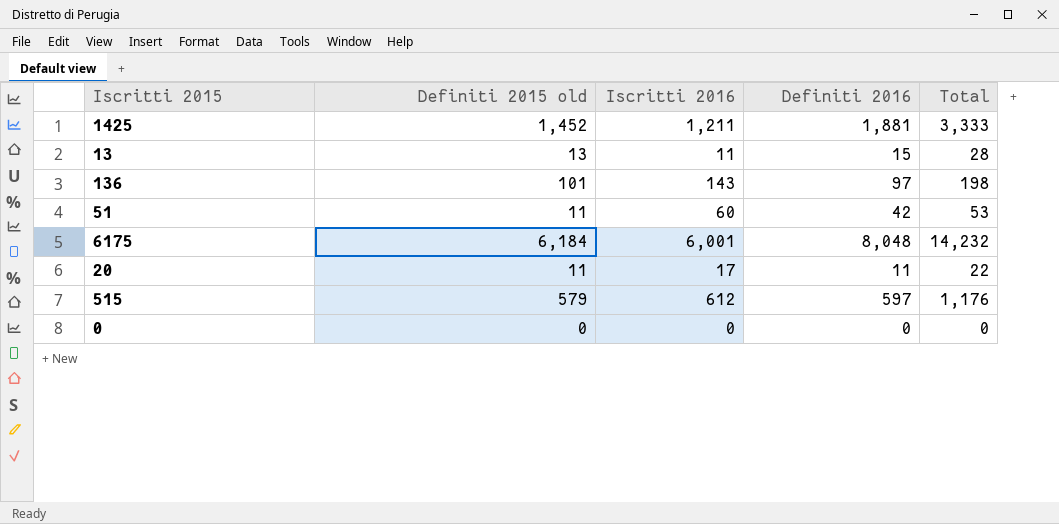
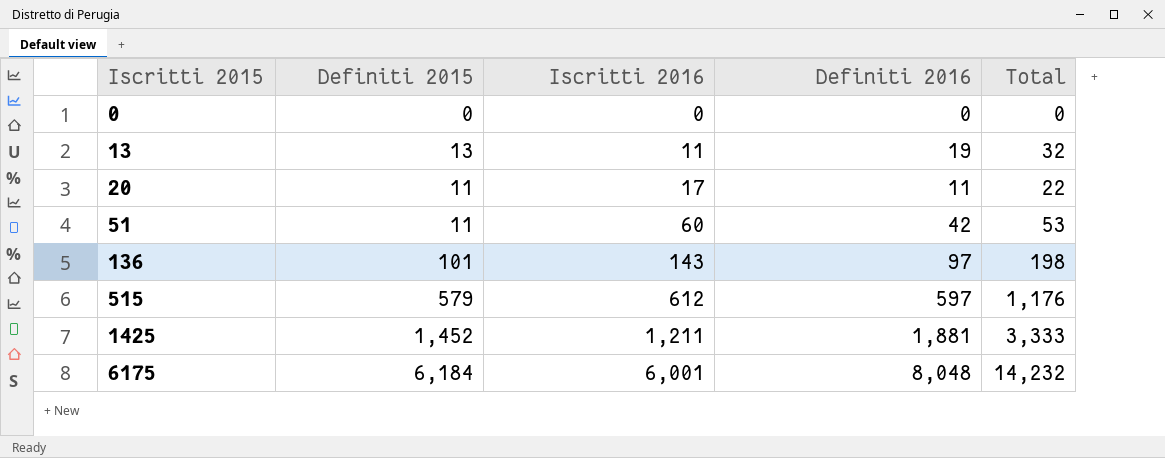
row order: none -> Iscritti 2015 ascending
column name: Definiti 2015 old -> Definiti 2015
13 | Definiti 2016: 15 -> 19
13 | Total: 28 -> 32

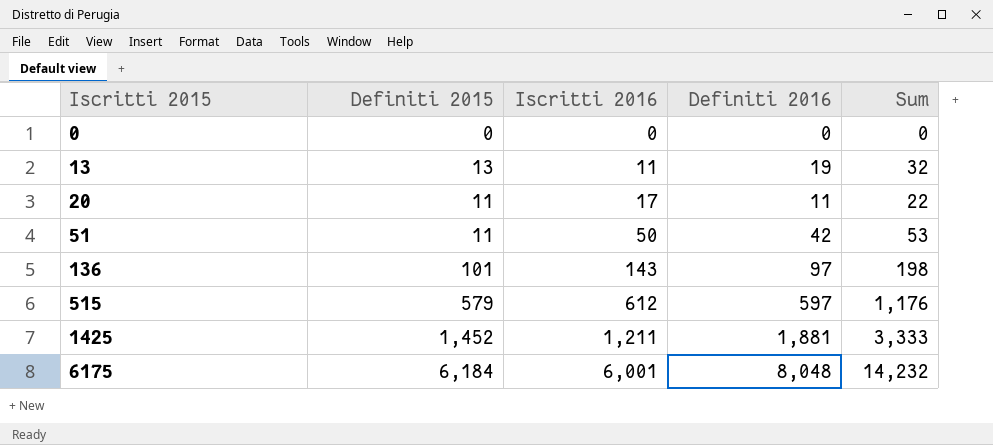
column name: Total -> Sum
51 | Iscritti 2016: 60 -> 50

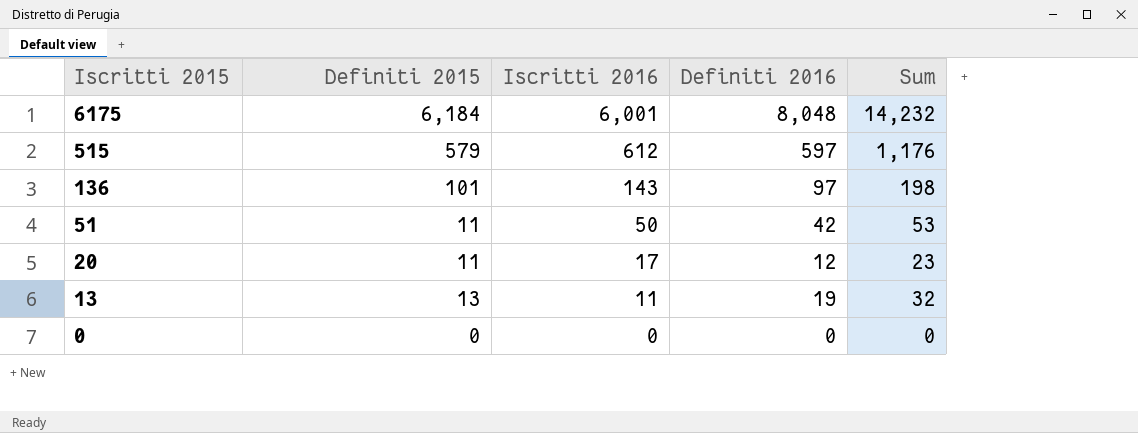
row order: Iscritti 2015 ascending -> Iscritti 2015 descending
row 1425: 1,452 | 1,211 | 1,881 | 3,333 -> none
20 | Definiti 2016: 11 -> 12
20 | Sum: 22 -> 23

